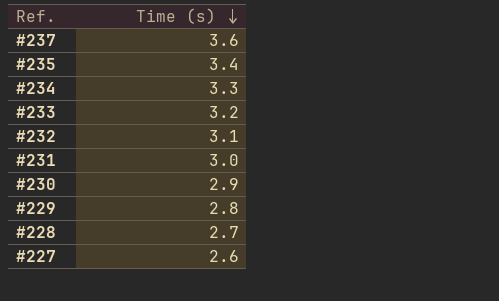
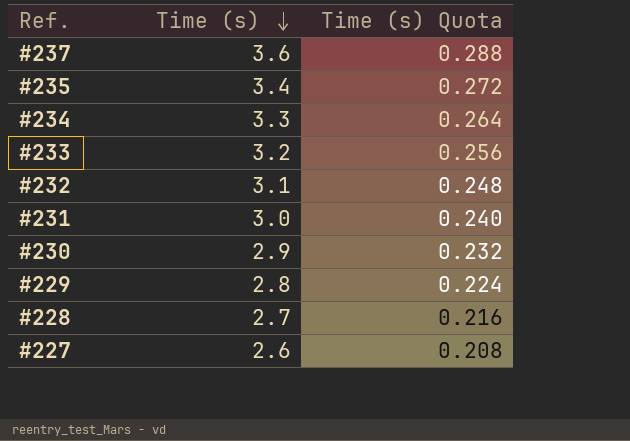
column Time (s) Quota | formula: none -> [Time (s)] * 0.08

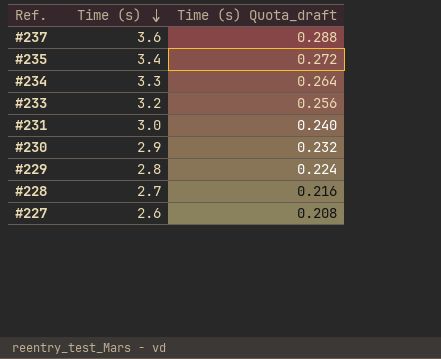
column name: Time (s) Quota -> Time (s) Quota_draft
row #232: 3.1 | 0.248 -> none

